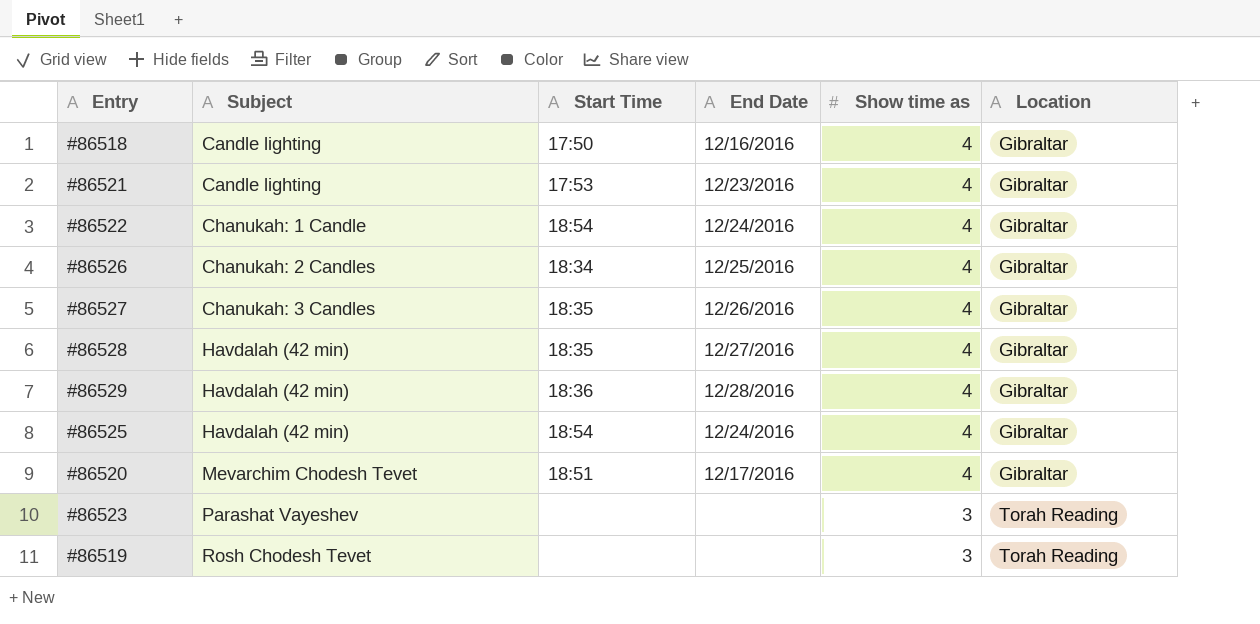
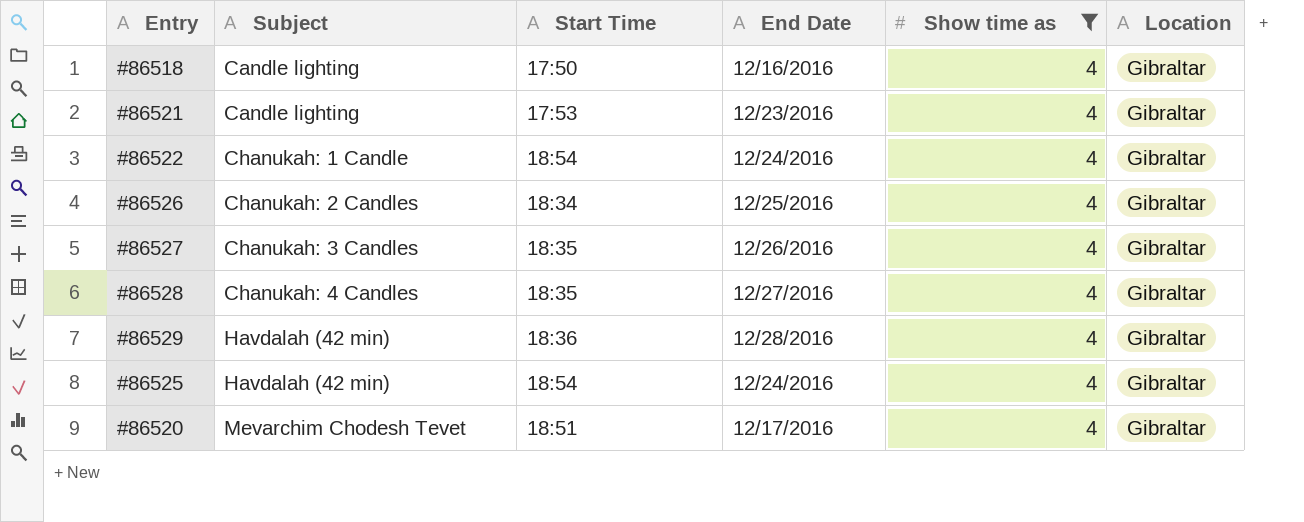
filter: none -> Show time as = 4
#86528 | Subject: Havdalah (42 min) -> Chanukah: 4 Candles

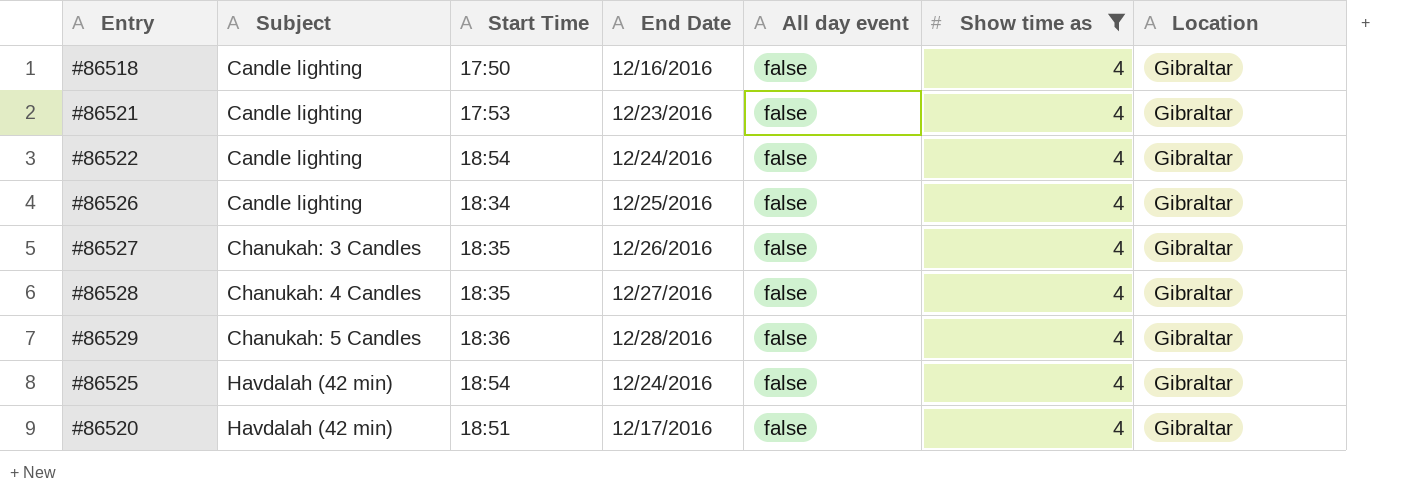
column All day event | position: none -> 5
#86522 | Subject: Chanukah: 1 Candle -> Candle lighting
#86526 | Subject: Chanukah: 2 Candles -> Candle lighting
#86529 | Subject: Havdalah (42 min) -> Chanukah: 5 Candles
#86520 | Subject: Mevarchim Chodesh Tevet -> Havdalah (42 min)

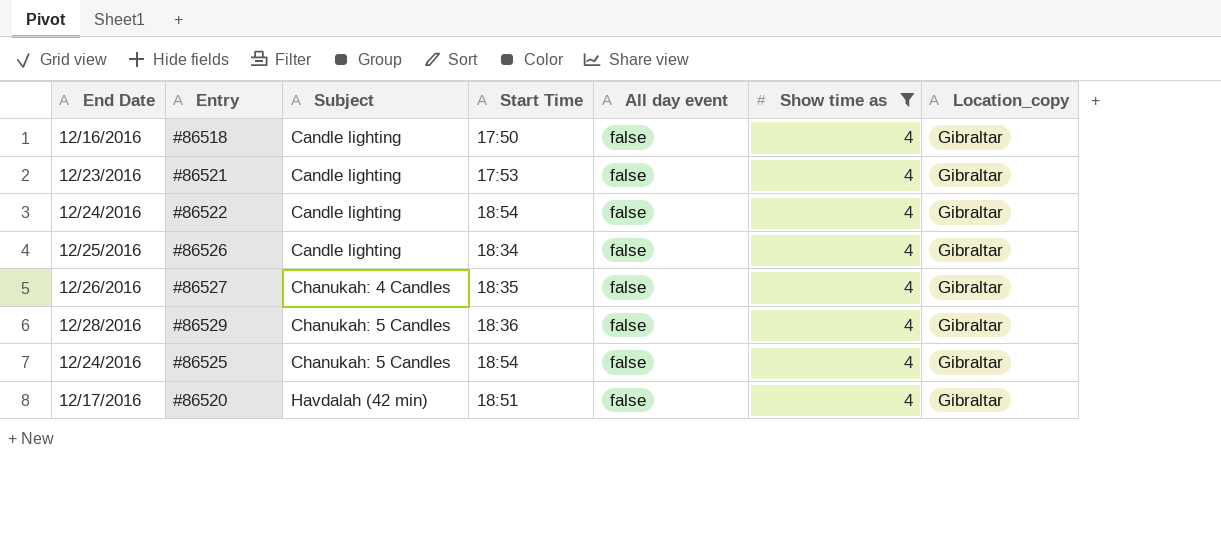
column End Date | position: 4 -> 1
column name: Location -> Location_copy
row #86528: Chanukah: 4 Candles | 18:35 | 12/27/2016 | false | 4 | Gibraltar -> none
#86527 | Subject: Chanukah: 3 Candles -> Chanukah: 4 Candles
#86525 | Subject: Havdalah (42 min) -> Chanukah: 5 Candles

